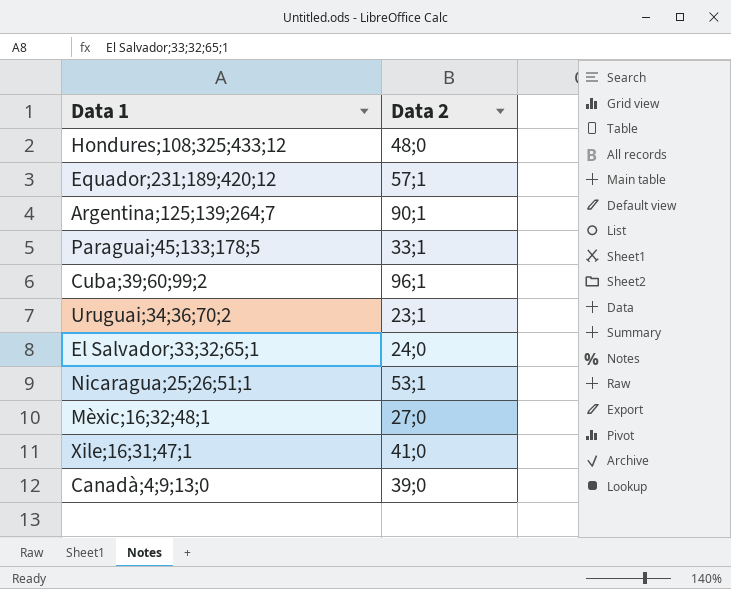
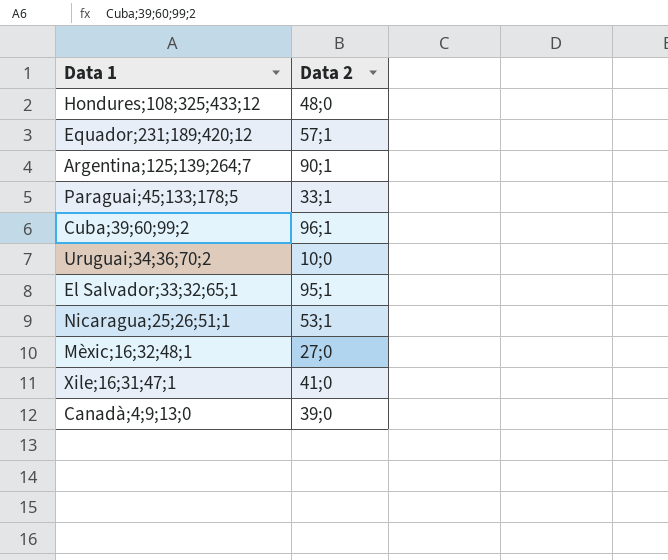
Uruguai;34;36;70;2 | Data 2: 23;1 -> 10;0
El Salvador;33;32;65;1 | Data 2: 24;0 -> 95;1

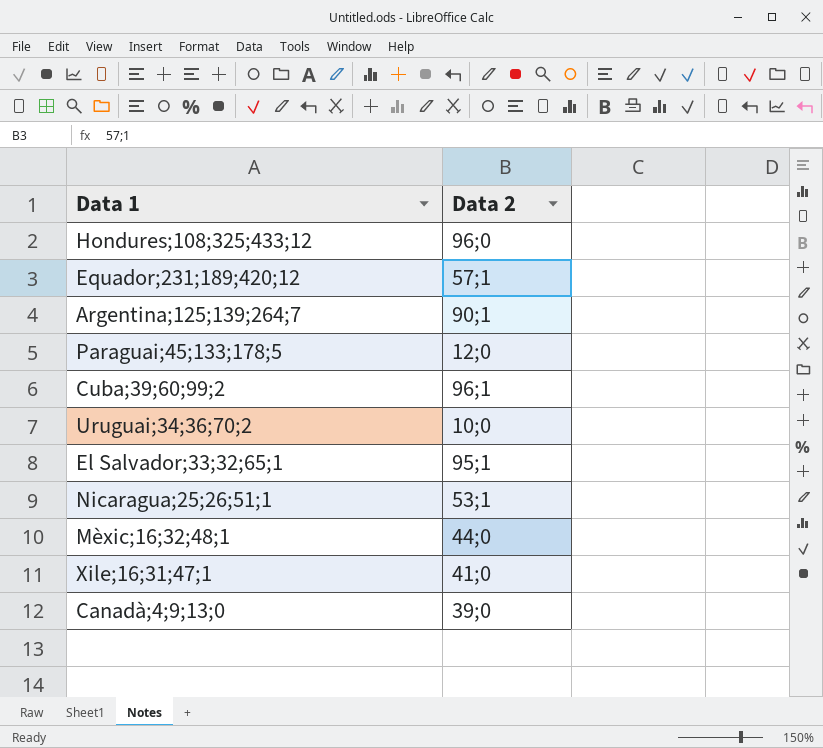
Hondures;108;325;433;12 | Data 2: 48;0 -> 96;0
Paraguai;45;133;178;5 | Data 2: 33;1 -> 12;0
Mèxic;16;32;48;1 | Data 2: 27;0 -> 44;0

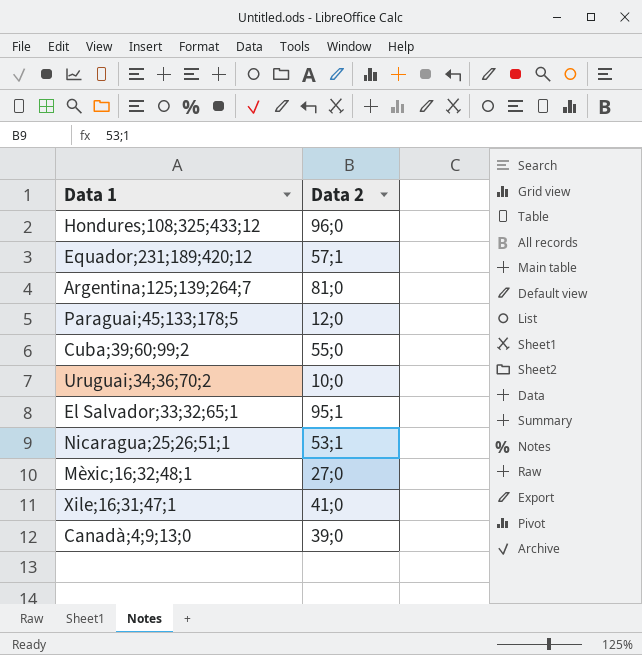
Argentina;125;139;264;7 | Data 2: 90;1 -> 81;0
Cuba;39;60;99;2 | Data 2: 96;1 -> 55;0
Mèxic;16;32;48;1 | Data 2: 44;0 -> 27;0

